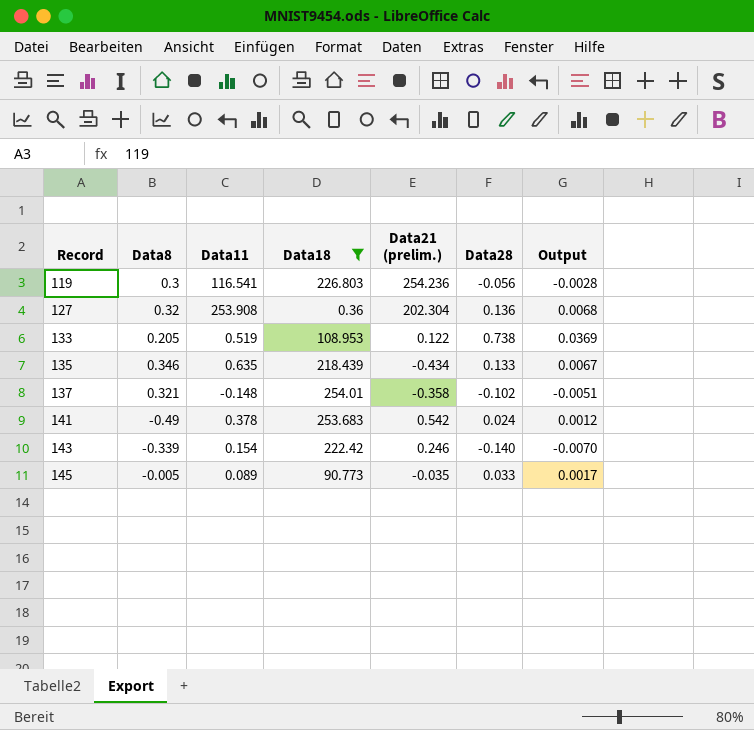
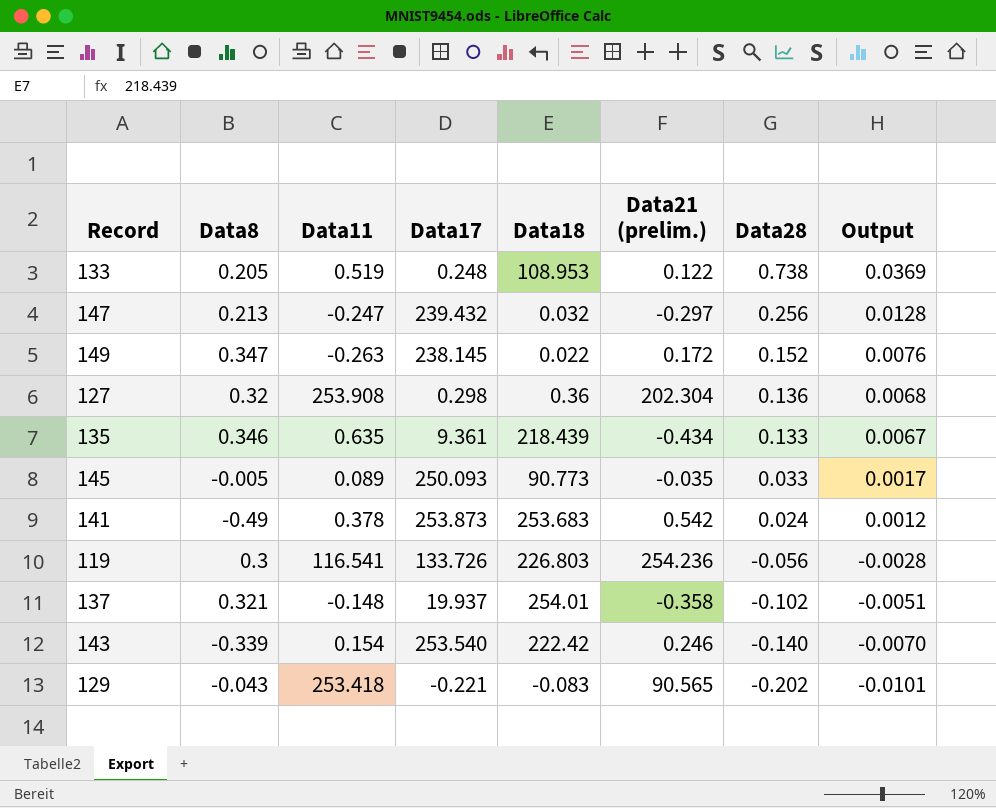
filter: Data18 >= 0.36 -> none
row order: Record ascending -> Data28 descending
column Data17 | position: none -> 4

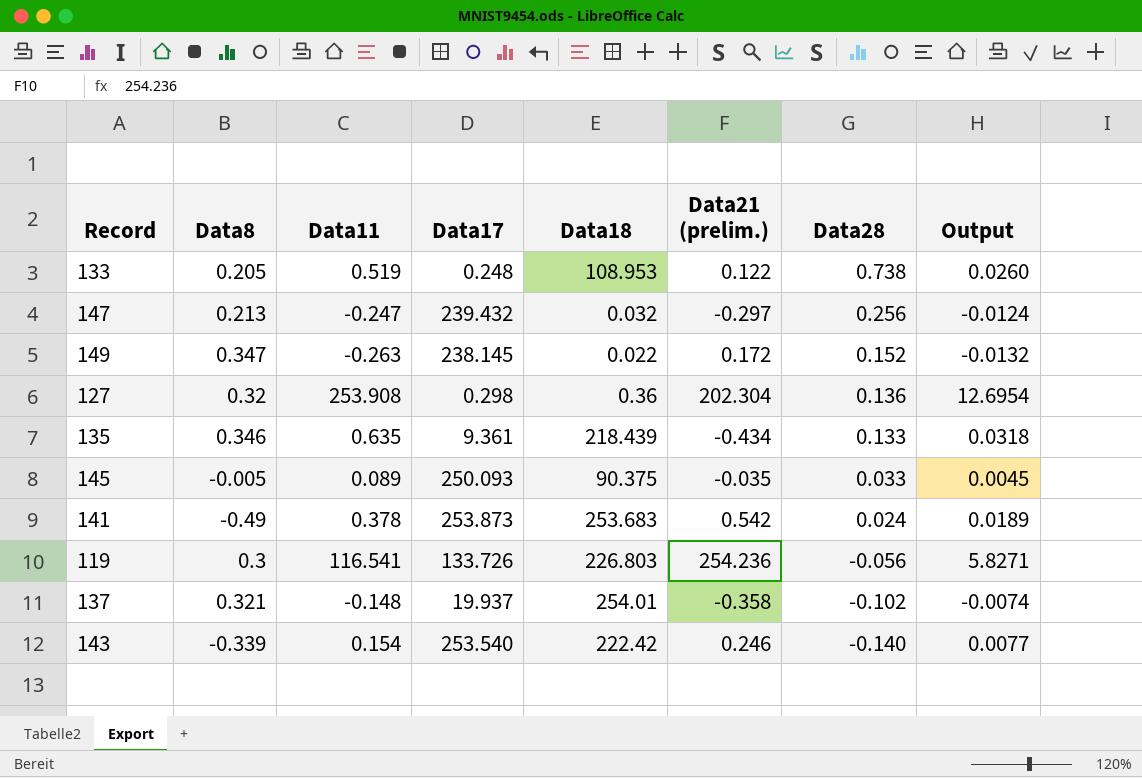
column Output | formula: [Data28] * 0.05 -> [Data11] * 0.05
row 129: -0.043 | 253.418 | -0.221 | -0.083 | 90.565 | -0.202 | -0.0101 -> none
145 | Data18: 90.773 -> 90.375

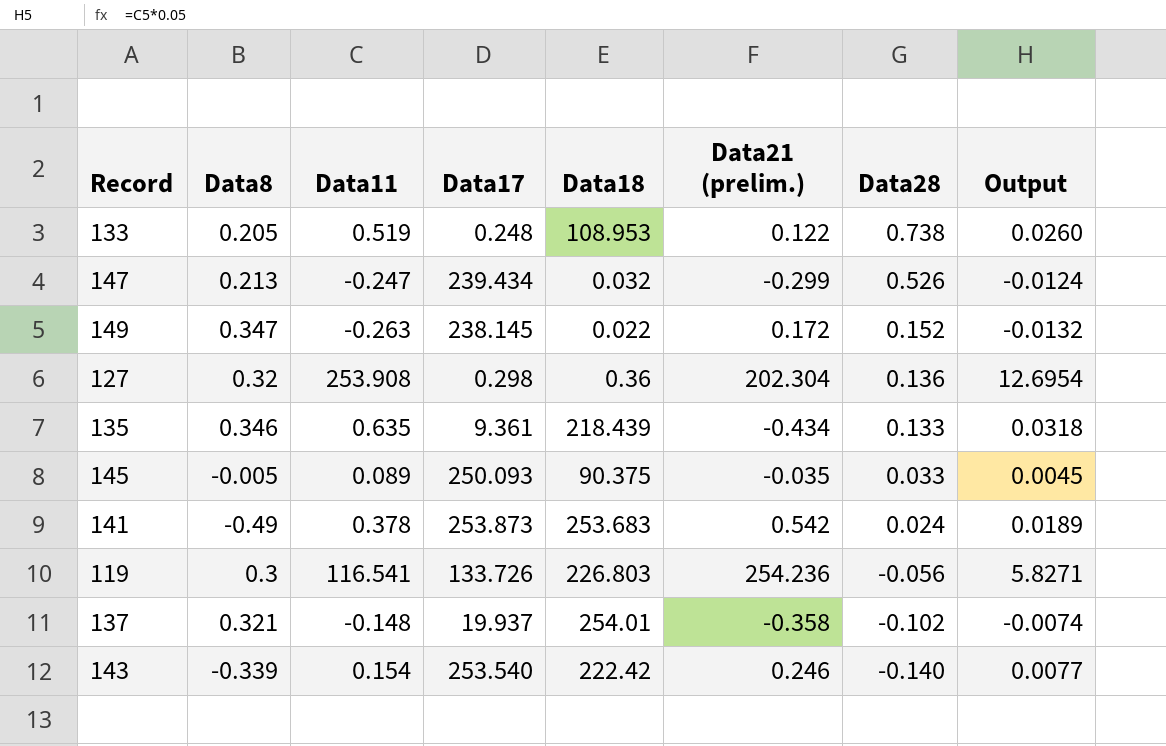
147 | Data17: 239.432 -> 239.434
147 | Data21 (prelim.): -0.297 -> -0.299
147 | Data28: 0.256 -> 0.526

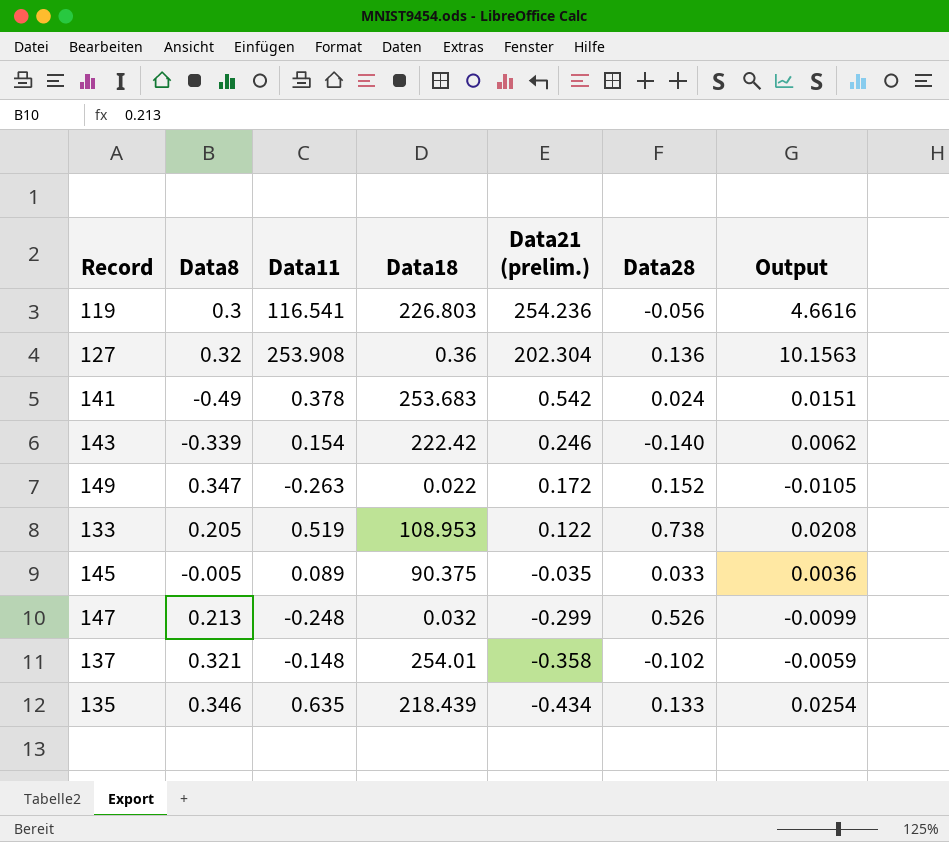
row order: Data28 descending -> Data21 (prelim.) descending
column Data17 | position: 4 -> none
column Output | formula: [Data11] * 0.05 -> [Data11] * 0.04
147 | Data11: -0.247 -> -0.248

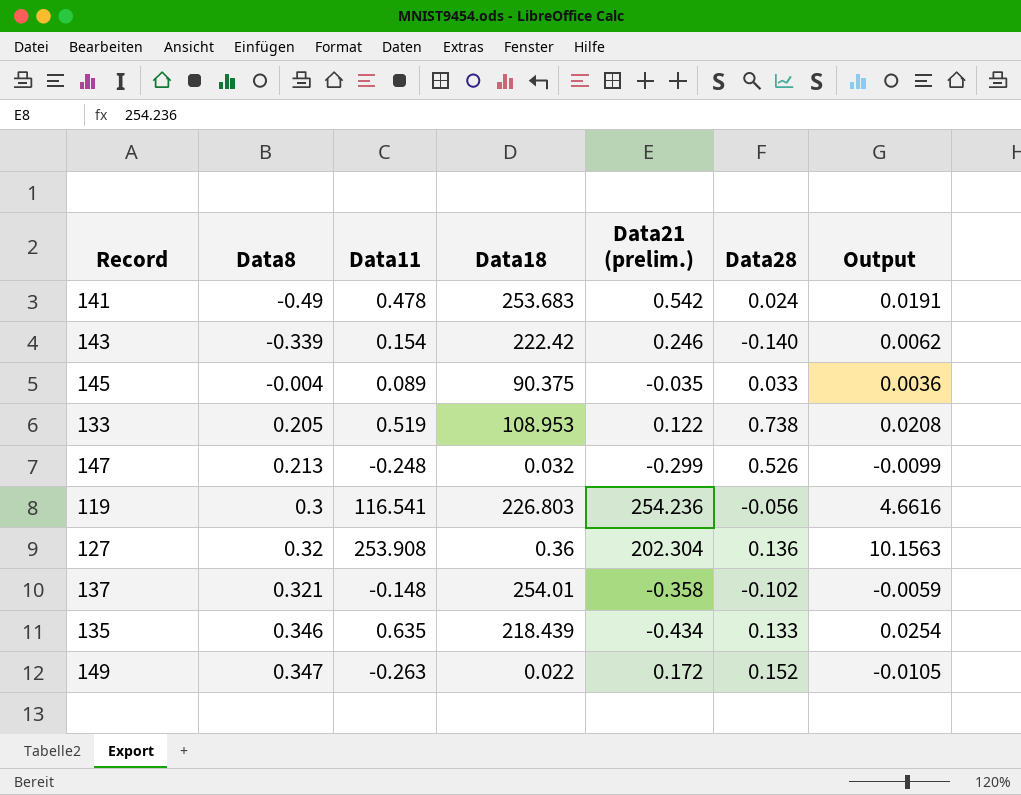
row order: Data21 (prelim.) descending -> Data8 ascending
141 | Data11: 0.378 -> 0.478
141 | Output: 0.0151 -> 0.0191
145 | Data8: -0.005 -> -0.004

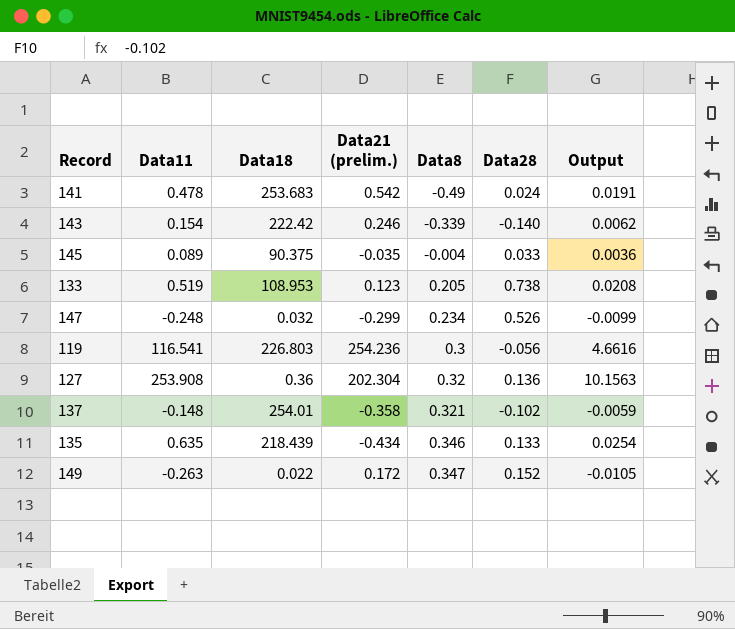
column Data8 | position: 2 -> 5
133 | Data21 (prelim.): 0.122 -> 0.123
147 | Data8: 0.213 -> 0.234

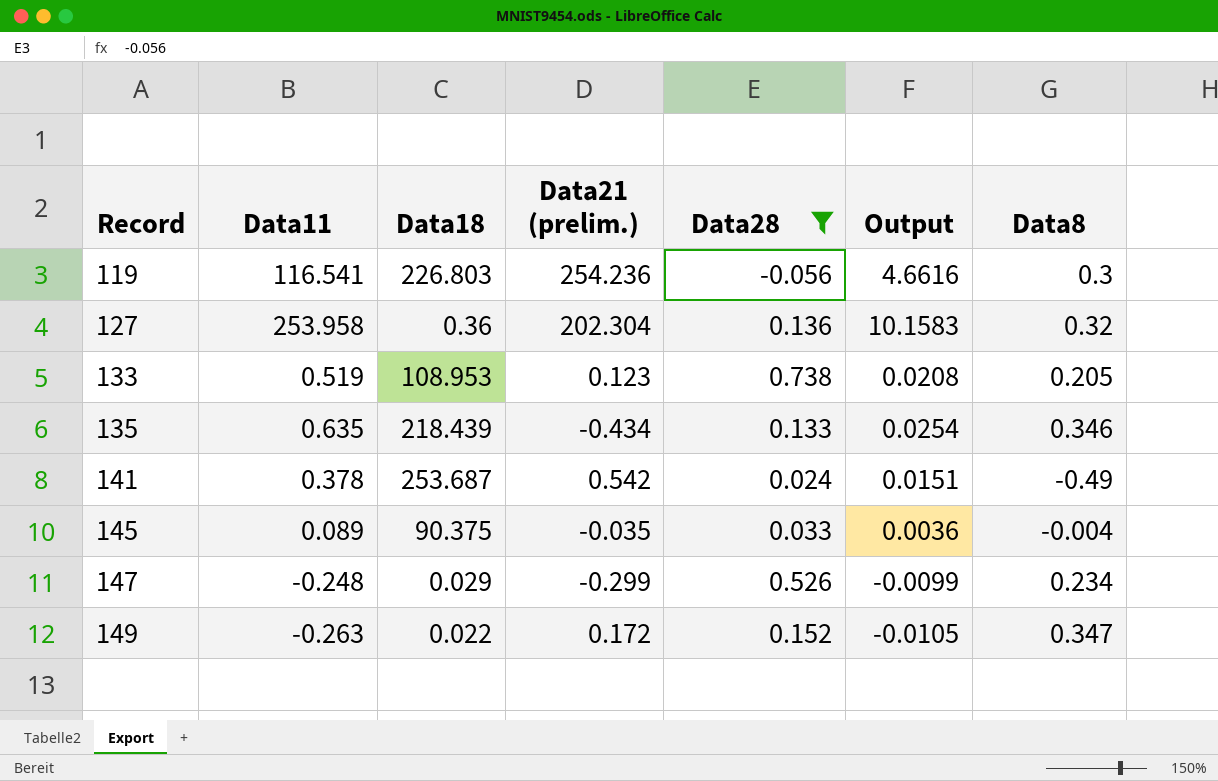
filter: none -> Data28 >= -0.056
row order: Data8 ascending -> Record ascending
column Data8 | position: 5 -> 7
127 | Data11: 253.908 -> 253.958
127 | Output: 10.1563 -> 10.1583
141 | Data11: 0.478 -> 0.378
141 | Data18: 253.683 -> 253.687
141 | Output: 0.0191 -> 0.0151
147 | Data18: 0.032 -> 0.029

